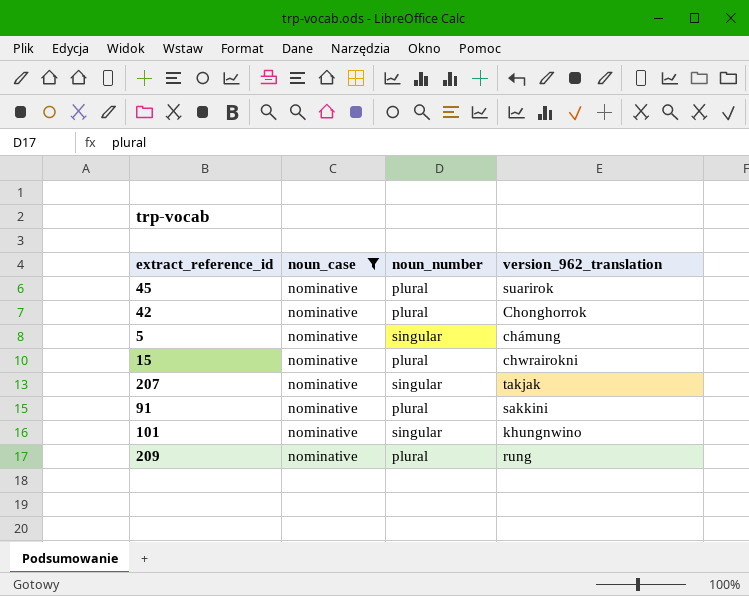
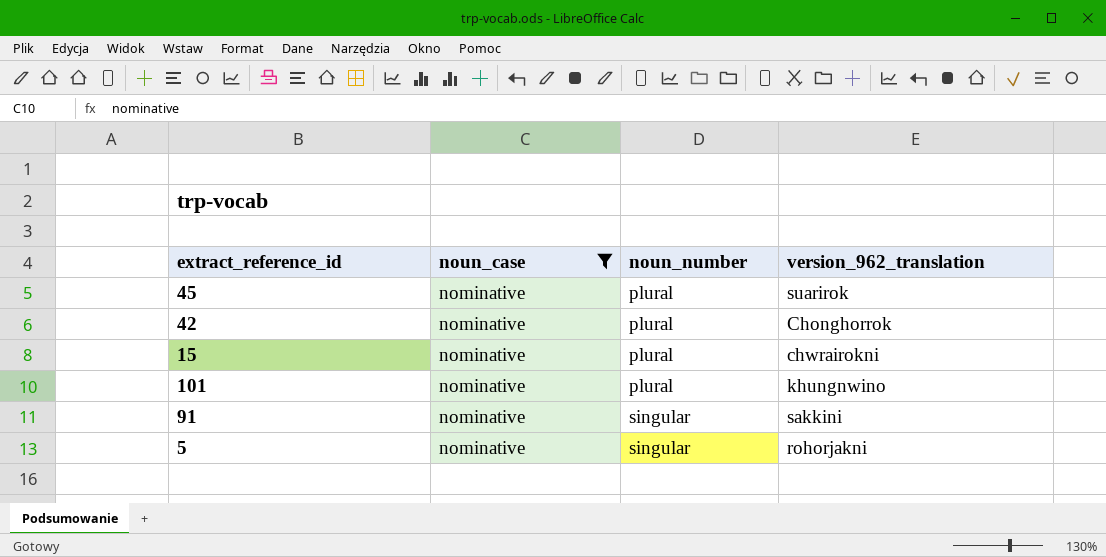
row order: none -> noun_number ascending
row 207: nominative | singular | takjak -> none
row 209: nominative | plural | rung -> none
101 | noun_number: singular -> plural
91 | noun_number: plural -> singular
5 | version_962_translation: chámung -> rohorjakni

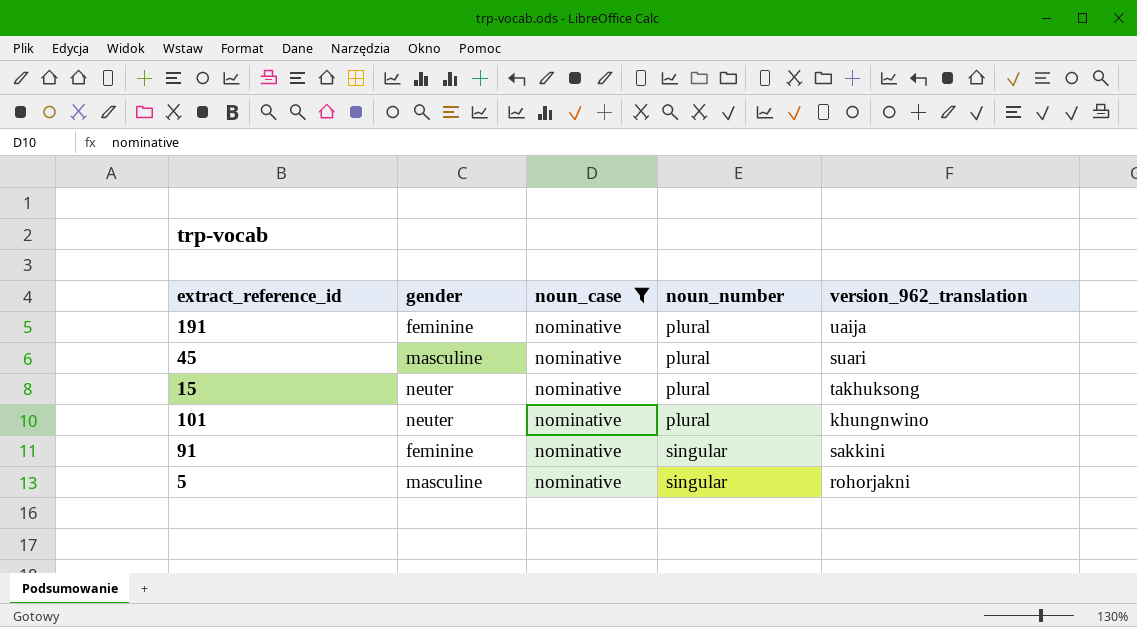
column gender | position: none -> 2
row 42: nominative | plural | Chonghorrok -> none
row 191: none -> feminine | nominative | plural | uaija
45 | version_962_translation: suarirok -> suari
15 | version_962_translation: chwrairokni -> takhuksong

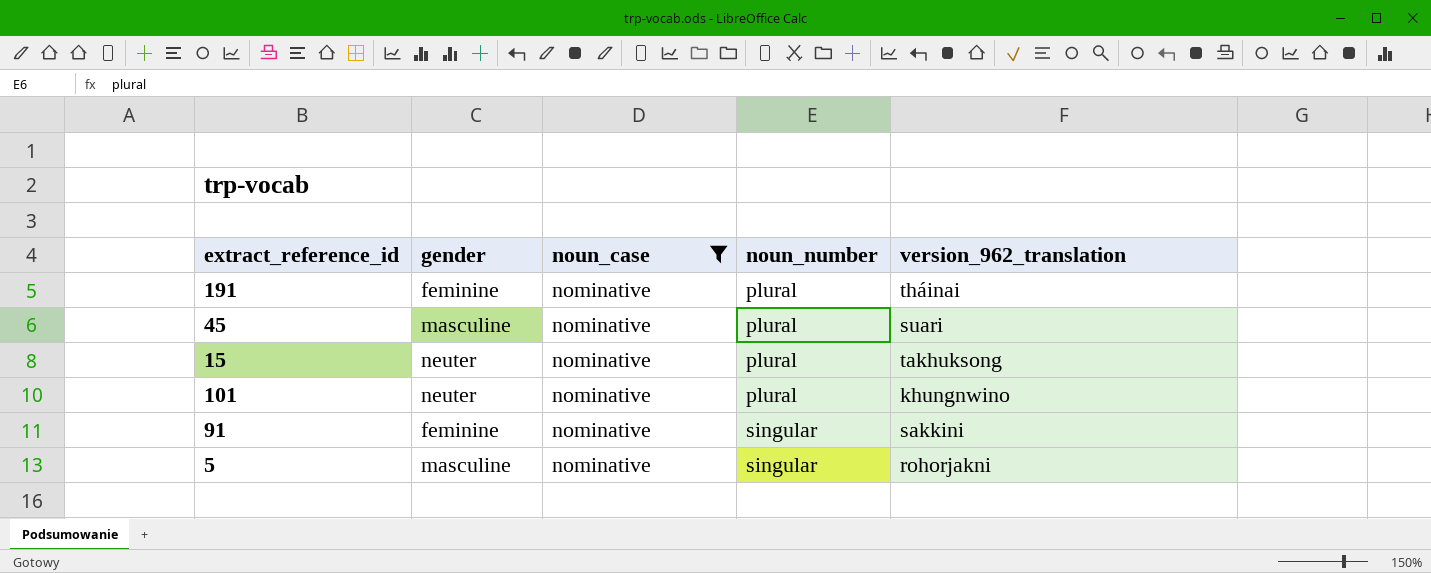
191 | version_962_translation: uaija -> tháinai

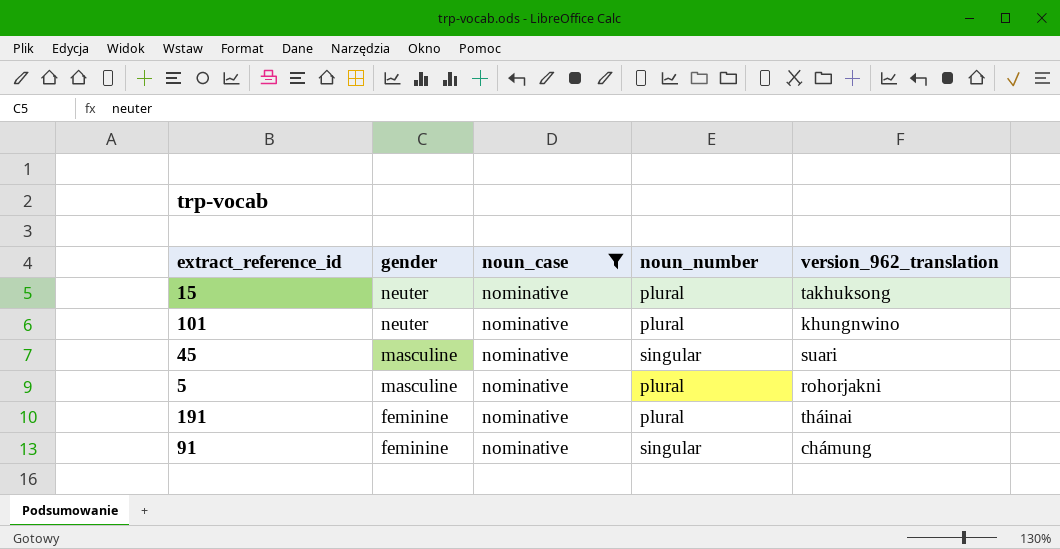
row order: noun_number ascending -> gender descending
45 | noun_number: plural -> singular
5 | noun_number: singular -> plural
91 | version_962_translation: sakkini -> chámung

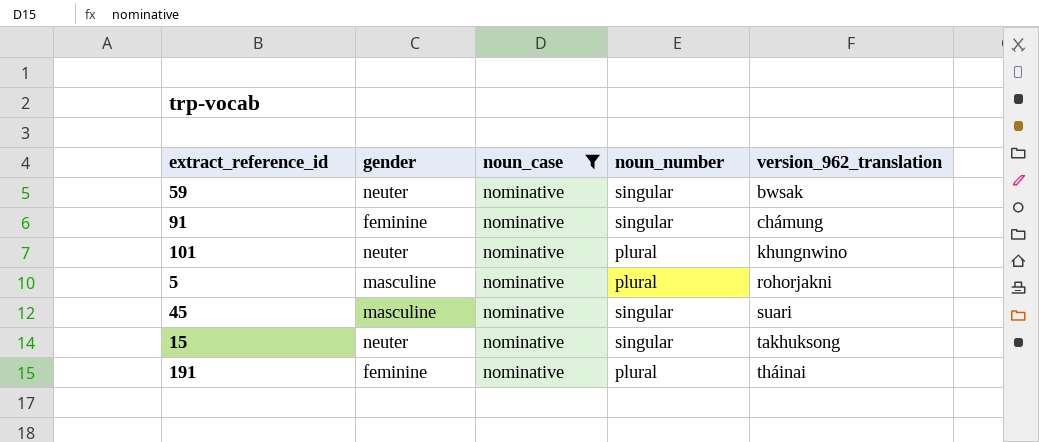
row order: gender descending -> version_962_translation ascending
row 59: none -> neuter | nominative | singular | bwsak
15 | noun_number: plural -> singular

